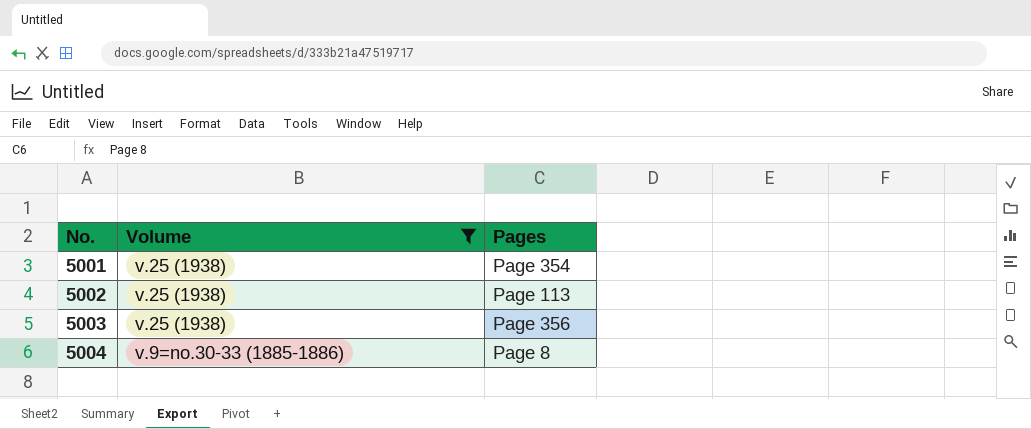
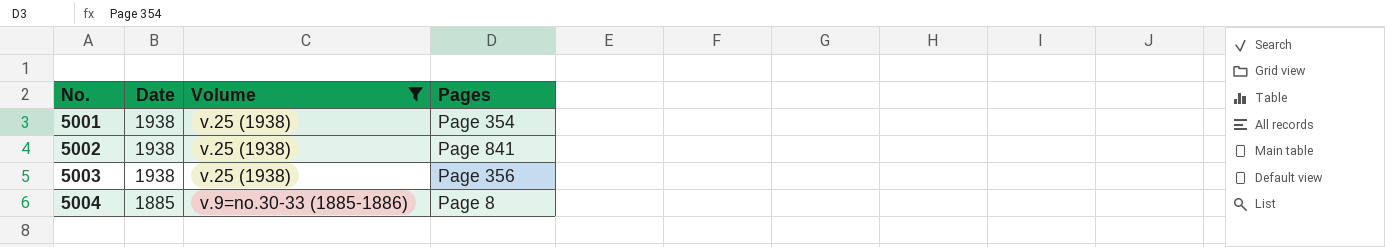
column Date | position: none -> 2
5002 | Pages: Page 113 -> Page 841

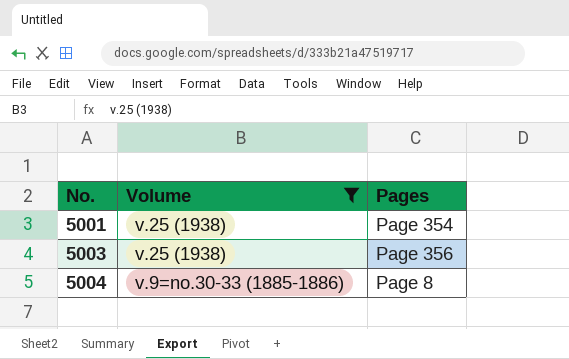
column Date | position: 2 -> none
row 5002: 1938 | v.25 (1938) | Page 841 -> none

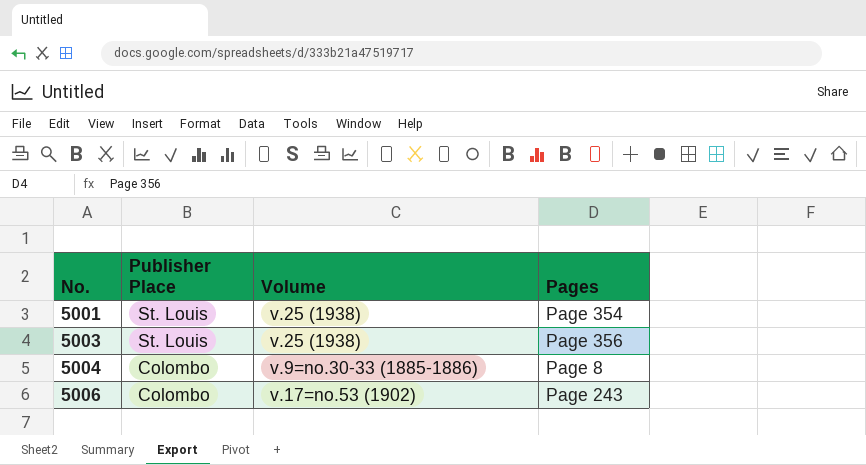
filter: Volume != v.17=no.53 (1902) -> none
column Publisher Place | position: none -> 2

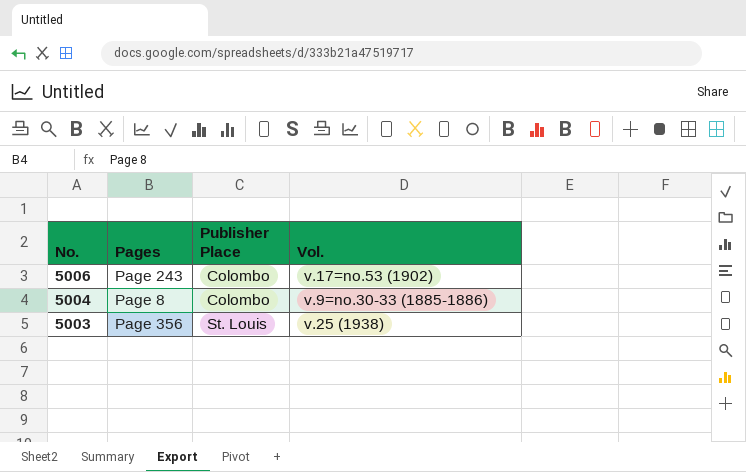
row order: No. ascending -> No. descending
column Pages | position: 4 -> 2
column name: Volume -> Vol.
row 5001: St. Louis | v.25 (1938) | Page 354 -> none

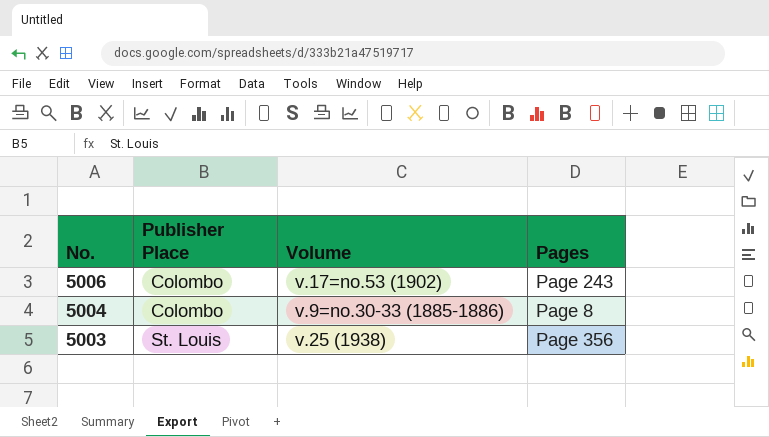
column name: Vol. -> Volume
column Pages | position: 2 -> 4

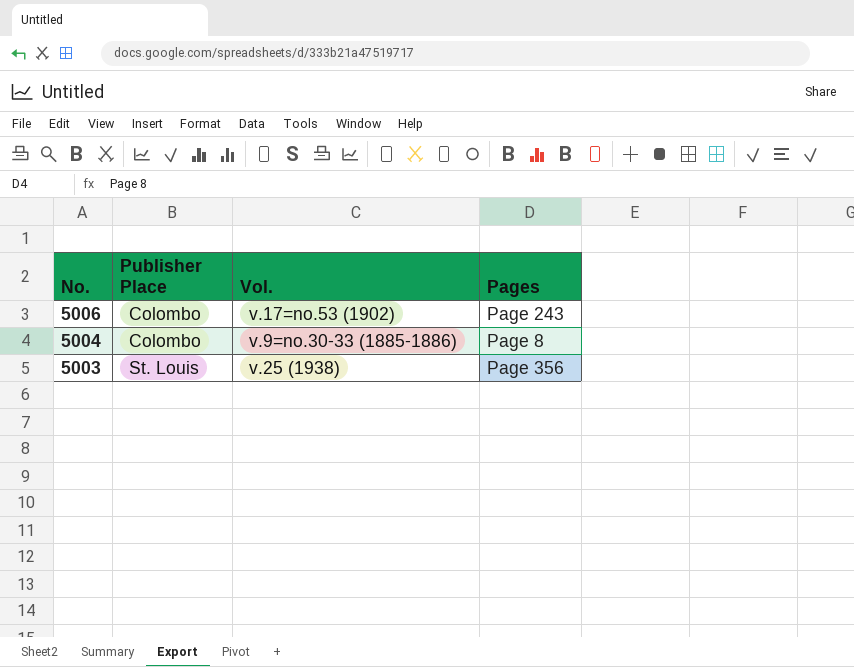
column name: Volume -> Vol.

